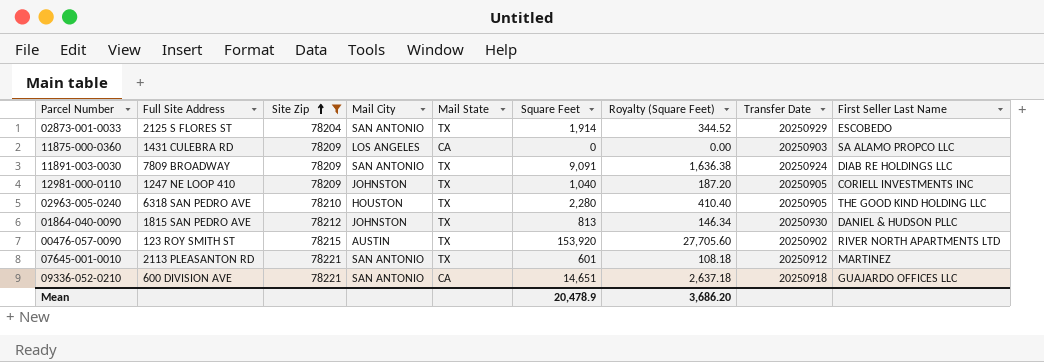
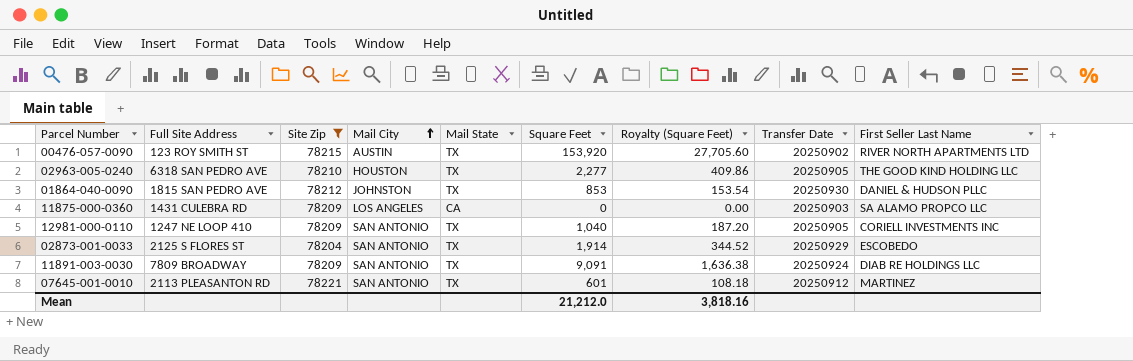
row order: Site Zip ascending -> Mail City ascending
row 09336-052-0210: 600 DIVISION AVE | 78221 | SAN ANTONIO | CA | 14,651 | 2,637.18 | 20250918 | GUAJARDO OFFICES LLC -> none
02963-005-0240 | Square Feet: 2,280 -> 2,277
02963-005-0240 | Royalty (Square Feet): 410.40 -> 409.86
01864-040-0090 | Square Feet: 813 -> 853
01864-040-0090 | Royalty (Square Feet): 146.34 -> 153.54
12981-000-0110 | Mail City: JOHNSTON -> SAN ANTONIO
Mean | Square Feet: 20,478.9 -> 21,212.0
Mean | Royalty (Square Feet): 3,686.20 -> 3,818.16

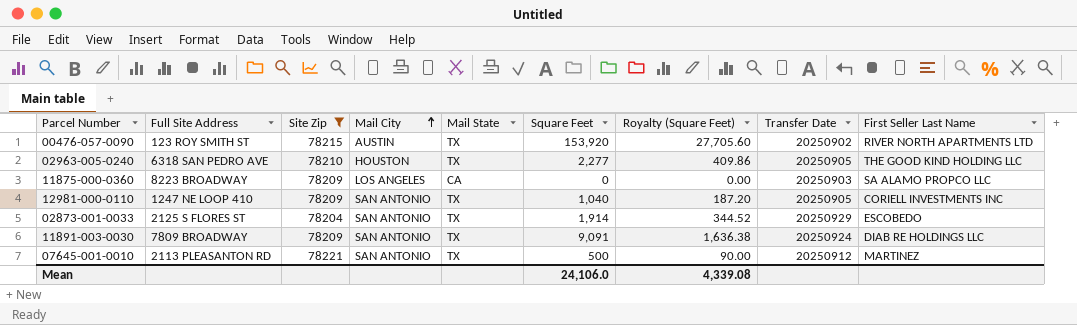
row 01864-040-0090: 1815 SAN PEDRO AVE | 78212 | JOHNSTON | TX | 853 | 153.54 | 20250930 | DANIEL & HUDSON PLLC -> none
11875-000-0360 | Full Site Address: 1431 CULEBRA RD -> 8223 BROADWAY
07645-001-0010 | Square Feet: 601 -> 500
07645-001-0010 | Royalty (Square Feet): 108.18 -> 90.00
Mean | Square Feet: 21,212.0 -> 24,106.0
Mean | Royalty (Square Feet): 3,818.16 -> 4,339.08

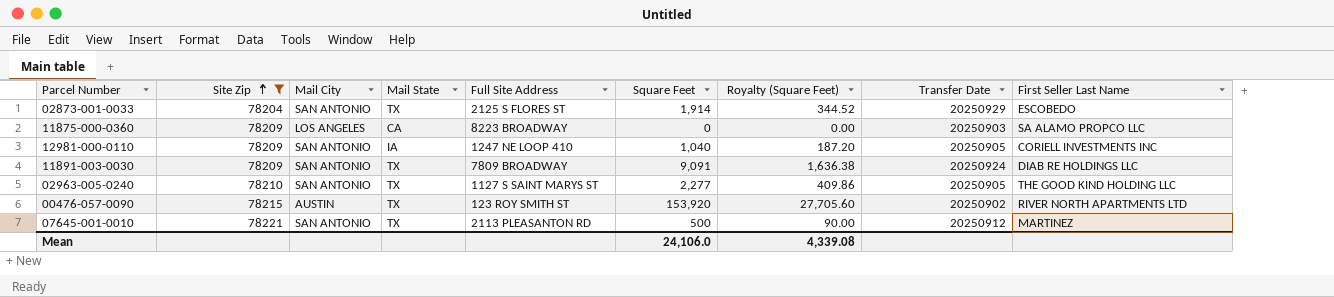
row order: Mail City ascending -> Site Zip ascending
column Full Site Address | position: 2 -> 5
12981-000-0110 | Mail State: TX -> IA
02963-005-0240 | Mail City: HOUSTON -> SAN ANTONIO
02963-005-0240 | Full Site Address: 6318 SAN PEDRO AVE -> 1127 S SAINT MARYS ST

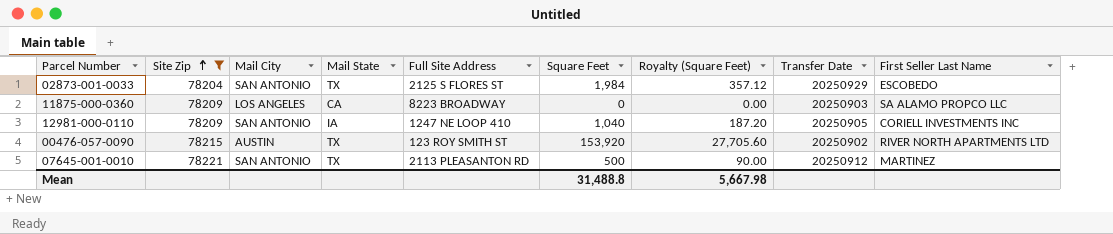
row 11891-003-0030: 78209 | SAN ANTONIO | TX | 7809 BROADWAY | 9,091 | 1,636.38 | 20250924 | DIAB RE HOLDINGS LLC -> none
row 02963-005-0240: 78210 | SAN ANTONIO | TX | 1127 S SAINT MARYS ST | 2,277 | 409.86 | 20250905 | THE GOOD KIND HOLDING LLC -> none
02873-001-0033 | Square Feet: 1,914 -> 1,984
02873-001-0033 | Royalty (Square Feet): 344.52 -> 357.12
Mean | Square Feet: 24,106.0 -> 31,488.8
Mean | Royalty (Square Feet): 4,339.08 -> 5,667.98

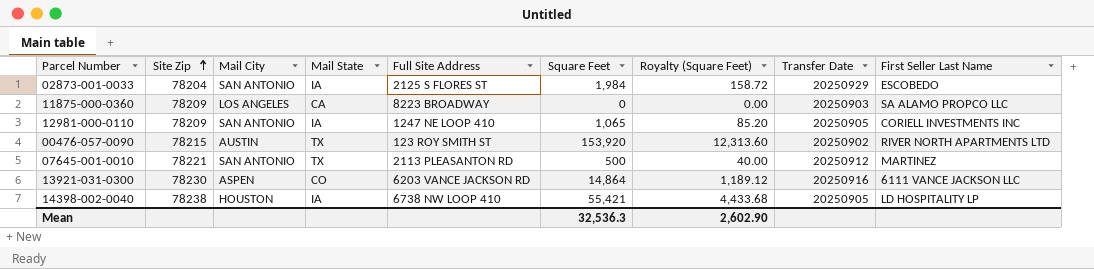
filter: Site Zip <= 78221 -> none
column Royalty (Square Feet) | formula: [Square Feet] * 0.18 -> [Square Feet] * 0.08
02873-001-0033 | Mail State: TX -> IA
12981-000-0110 | Square Feet: 1,040 -> 1,065
Mean | Square Feet: 31,488.8 -> 32,536.3
Mean | Royalty (Square Feet): 5,667.98 -> 2,602.90

